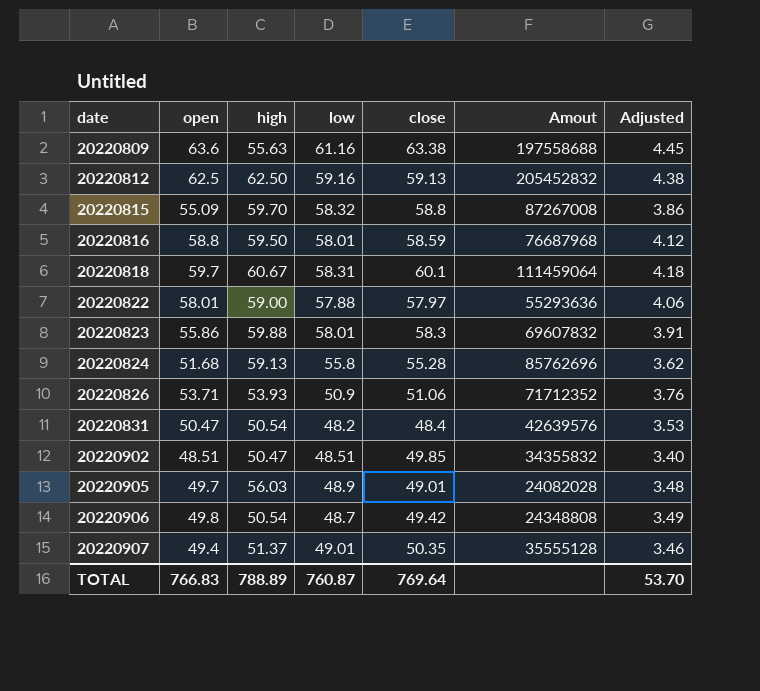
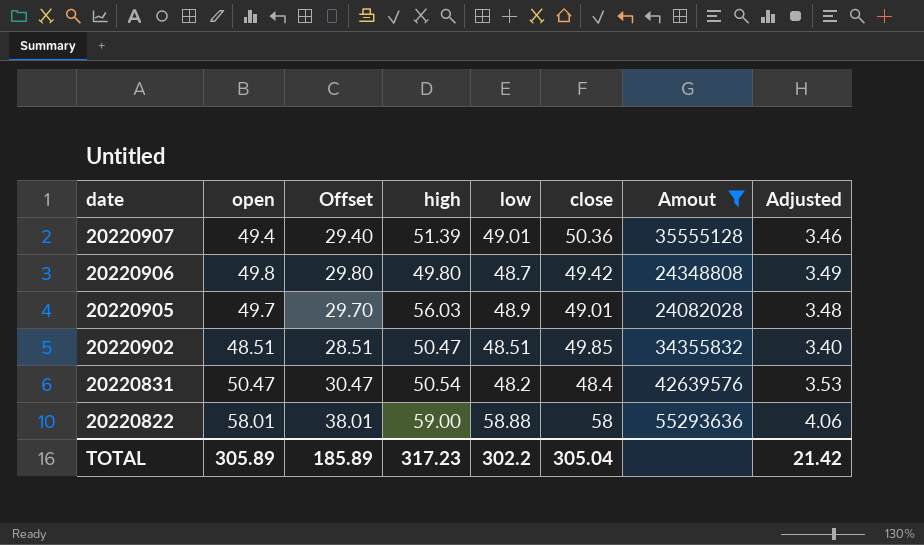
filter: none -> Amout <= 55293636
row order: date ascending -> date descending
column Offset | formula: none -> [open] - 20
20220907 | high: 51.37 -> 51.39
20220907 | close: 50.35 -> 50.36
20220906 | high: 50.54 -> 49.80
20220822 | low: 57.88 -> 58.88
20220822 | close: 57.97 -> 58
TOTAL | open: 766.83 -> 305.89
TOTAL | high: 788.89 -> 317.23
TOTAL | low: 760.87 -> 302.2
TOTAL | close: 769.64 -> 305.04
TOTAL | Adjusted: 53.70 -> 21.42

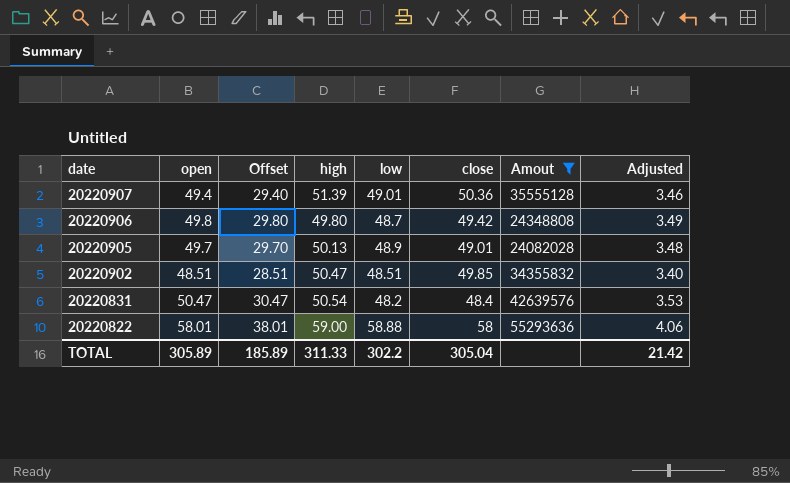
20220905 | high: 56.03 -> 50.13
TOTAL | high: 317.23 -> 311.33

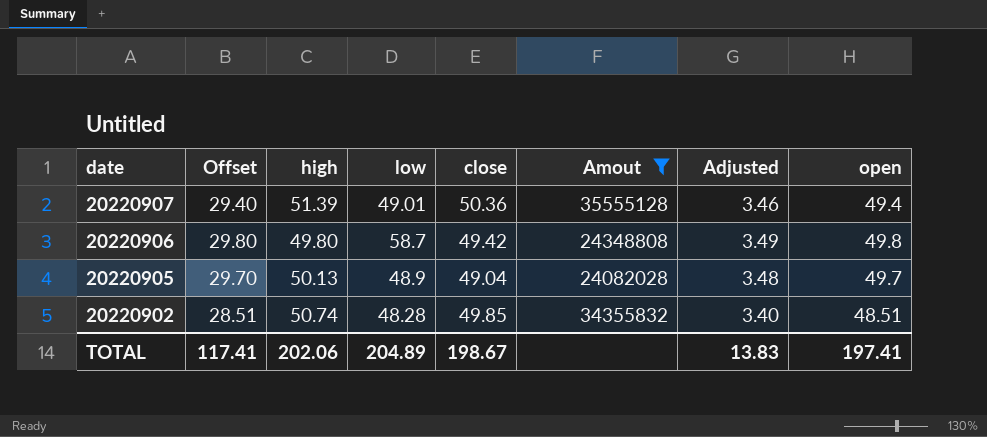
column open | position: 2 -> 8
row 20220831: 50.47 | 30.47 | 50.54 | 48.2 | 48.4 | 42639576 | 3.53 -> none
row 20220822: 58.01 | 38.01 | 59.00 | 58.88 | 58 | 55293636 | 4.06 -> none
20220906 | low: 48.7 -> 58.7
20220905 | close: 49.01 -> 49.04
20220902 | high: 50.47 -> 50.74
20220902 | low: 48.51 -> 48.28
TOTAL | Offset: 185.89 -> 117.41
TOTAL | high: 311.33 -> 202.06
TOTAL | low: 302.2 -> 204.89
TOTAL | close: 305.04 -> 198.67
TOTAL | Adjusted: 21.42 -> 13.83
TOTAL | open: 305.89 -> 197.41

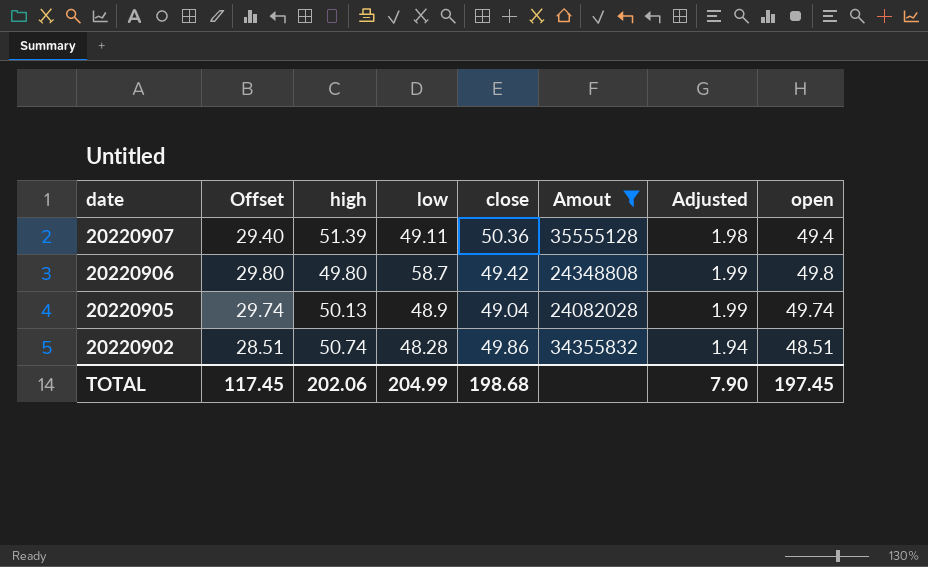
column Adjusted | formula: [open] * 0.07 -> [open] * 0.04
20220907 | low: 49.01 -> 49.11
20220905 | Offset: 29.70 -> 29.74
20220905 | open: 49.7 -> 49.74
20220902 | close: 49.85 -> 49.86
TOTAL | Offset: 117.41 -> 117.45
TOTAL | low: 204.89 -> 204.99
TOTAL | close: 198.67 -> 198.68
TOTAL | Adjusted: 13.83 -> 7.90
TOTAL | open: 197.41 -> 197.45

